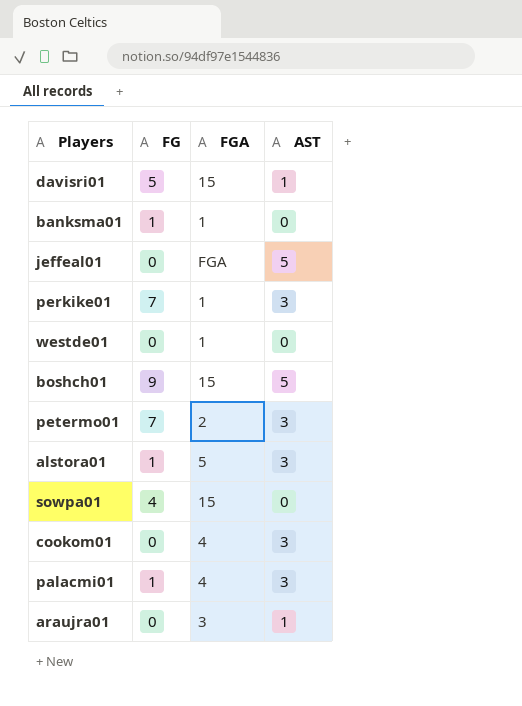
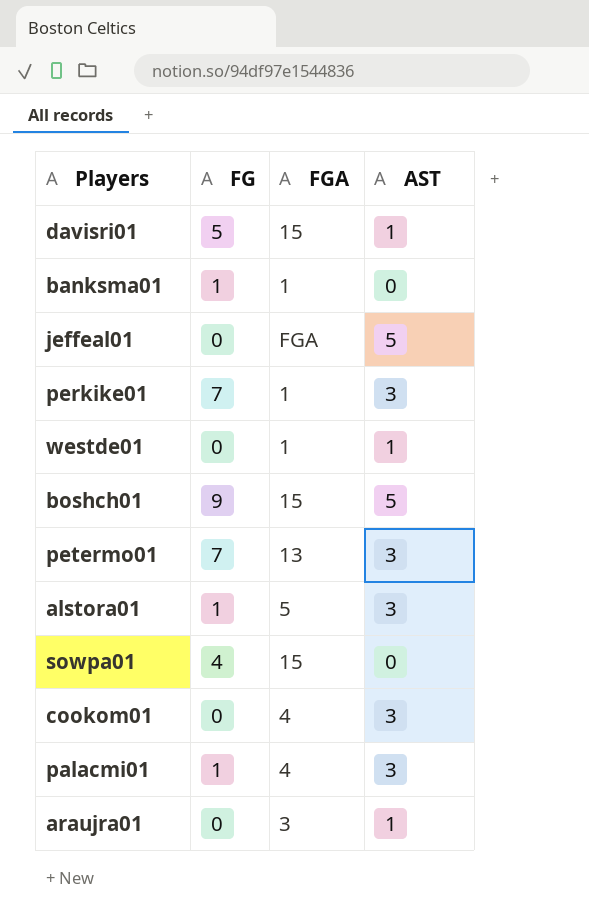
westde01 | AST: 0 -> 1
petermo01 | FGA: 2 -> 13

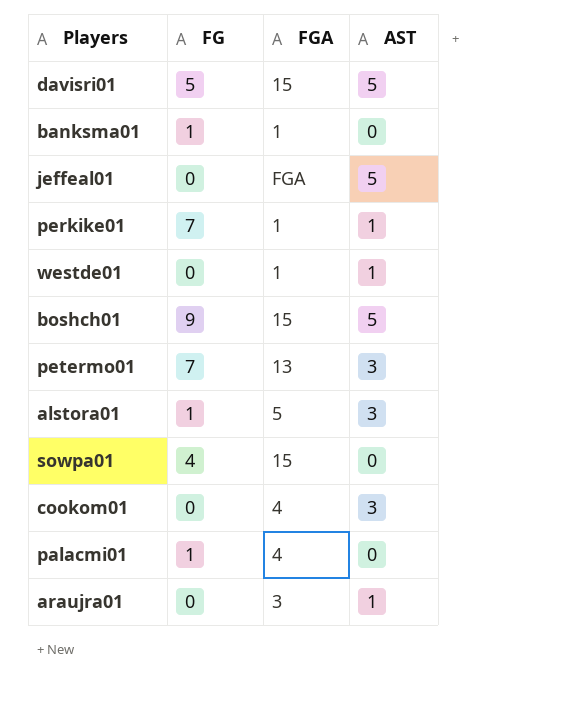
davisri01 | AST: 1 -> 5
perkike01 | AST: 3 -> 1
palacmi01 | AST: 3 -> 0

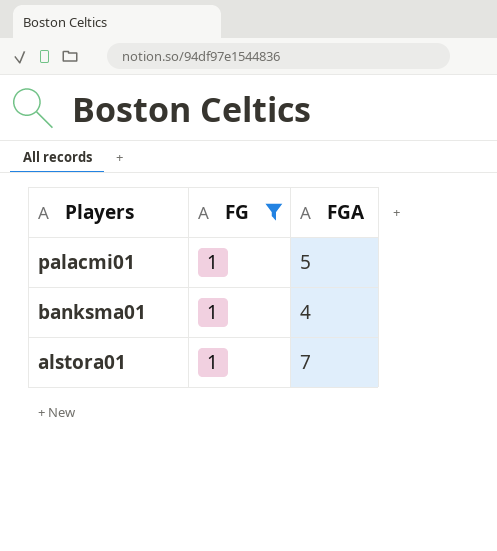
filter: none -> FG = 1
row order: none -> Players descending
column AST | position: 4 -> none
palacmi01 | FGA: 4 -> 5
banksma01 | FGA: 1 -> 4
alstora01 | FGA: 5 -> 7

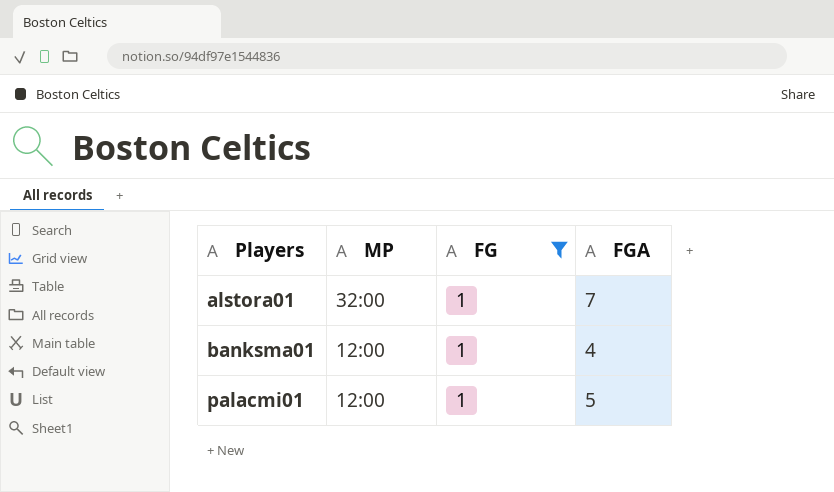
row order: Players descending -> Players ascending
column MP | position: none -> 2

